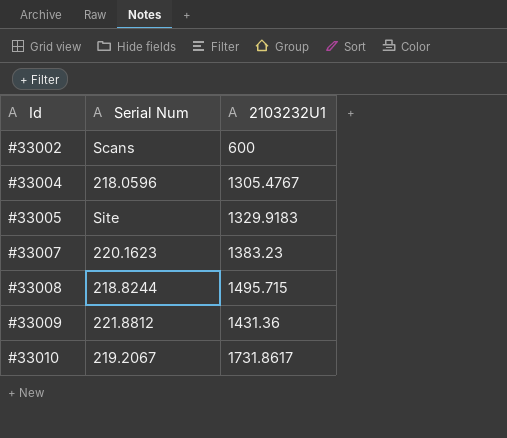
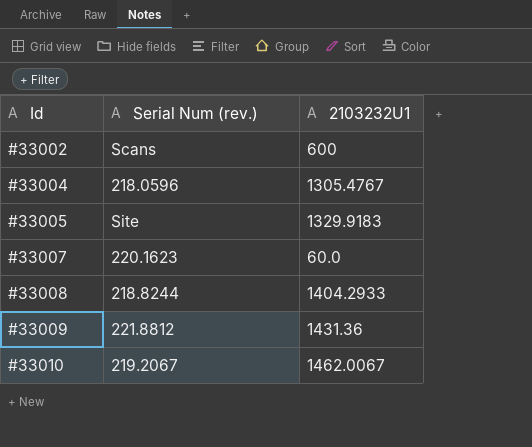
column name: Serial Num -> Serial Num (rev.)
#33007 | 2103232U1: 1383.23 -> 60.0
#33008 | 2103232U1: 1495.715 -> 1404.2933
#33010 | 2103232U1: 1731.8617 -> 1462.0067

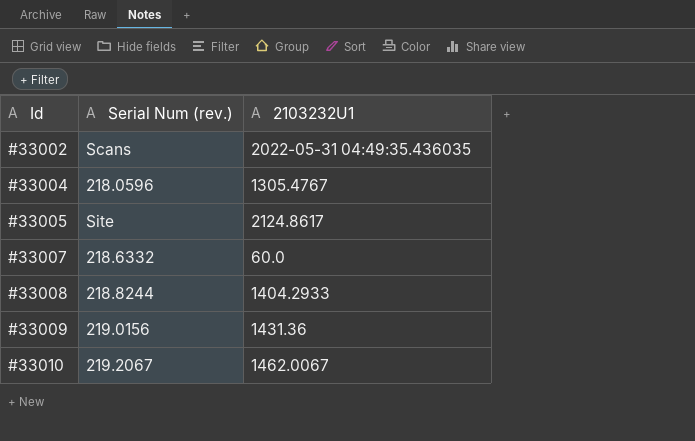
#33002 | 2103232U1: 600 -> 2022-05-31 04:49:35.436035
#33005 | 2103232U1: 1329.9183 -> 2124.8617
#33007 | Serial Num (rev.): 220.1623 -> 218.6332
#33009 | Serial Num (rev.): 221.8812 -> 219.0156

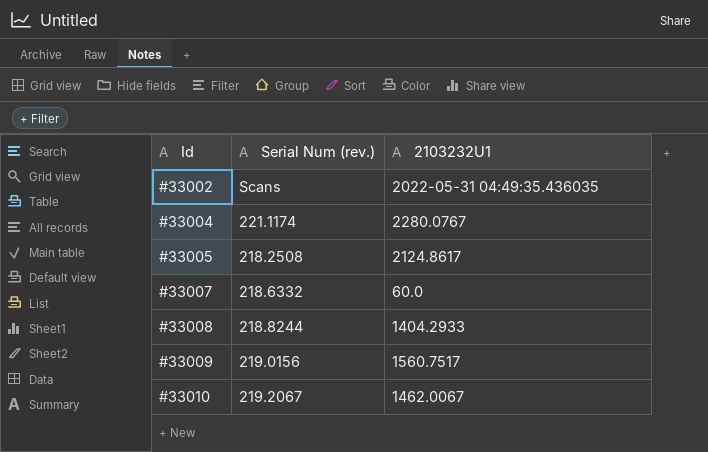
#33004 | Serial Num (rev.): 218.0596 -> 221.1174
#33004 | 2103232U1: 1305.4767 -> 2280.0767
#33005 | Serial Num (rev.): Site -> 218.2508
#33009 | 2103232U1: 1431.36 -> 1560.7517

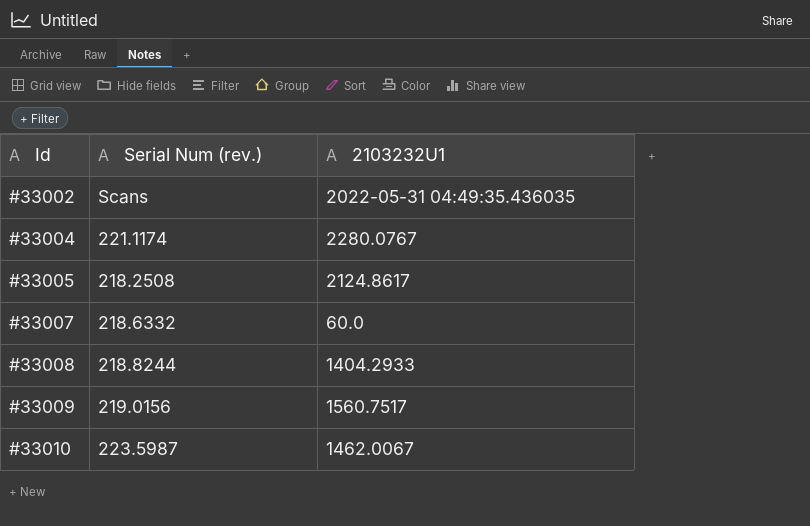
#33010 | Serial Num (rev.): 219.2067 -> 223.5987

